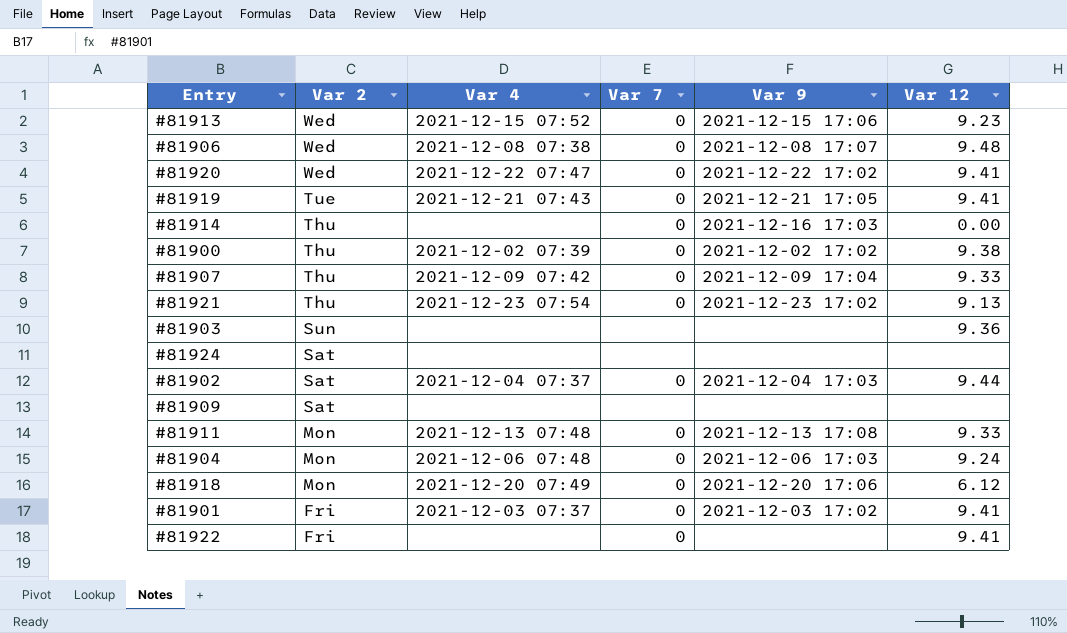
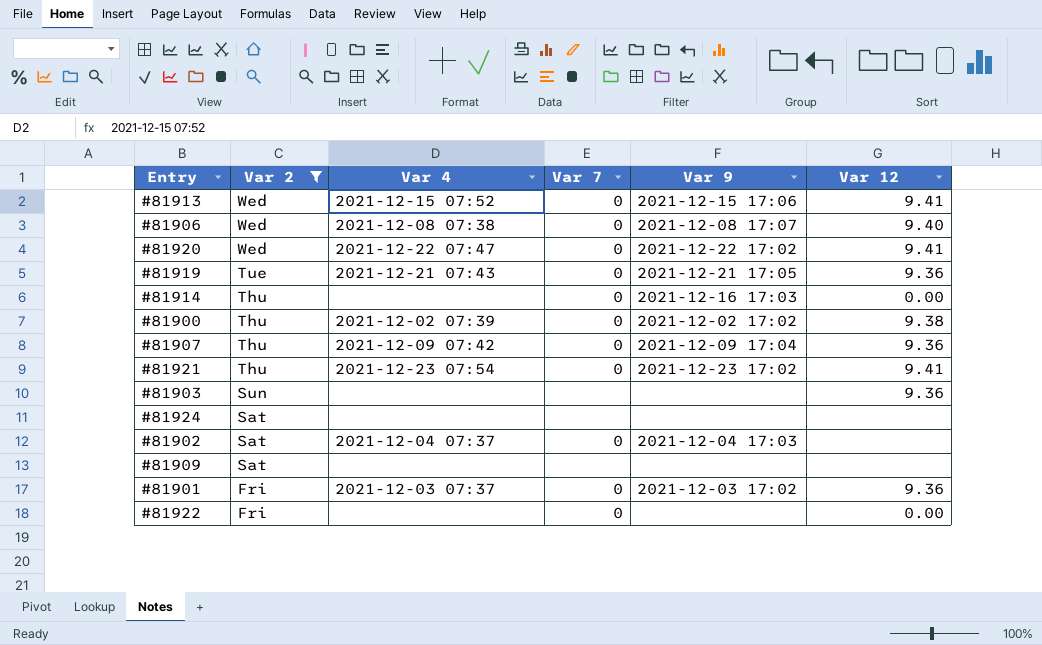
filter: none -> Var 2 != Mon
#81913 | Var 12: 9.23 -> 9.41
#81906 | Var 12: 9.48 -> 9.40
#81919 | Var 12: 9.41 -> 9.36
#81907 | Var 12: 9.33 -> 9.36
#81921 | Var 12: 9.13 -> 9.41
#81902 | Var 12: 9.44 -> none
#81901 | Var 12: 9.41 -> 9.36
#81922 | Var 12: 9.41 -> 0.00

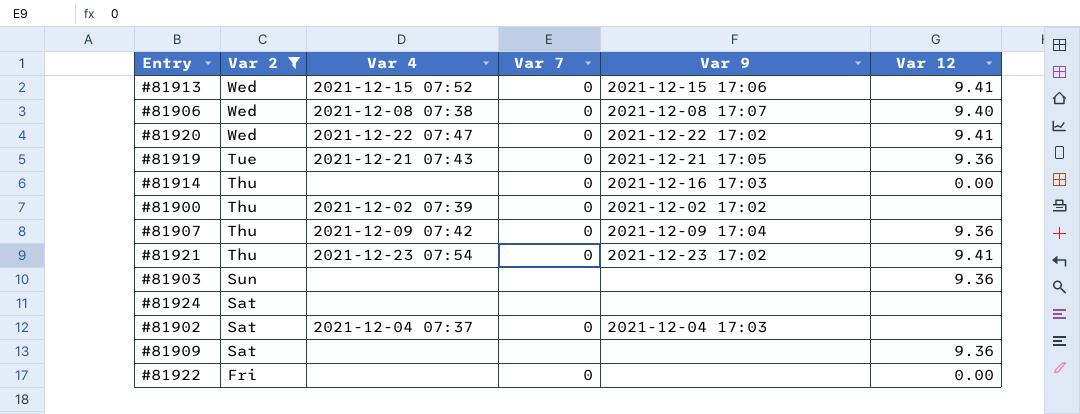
row #81901: Fri | 2021-12-03 07:37 | 0 | 2021-12-03 17:02 | 9.36 -> none
#81900 | Var 12: 9.38 -> none
#81909 | Var 12: none -> 9.36

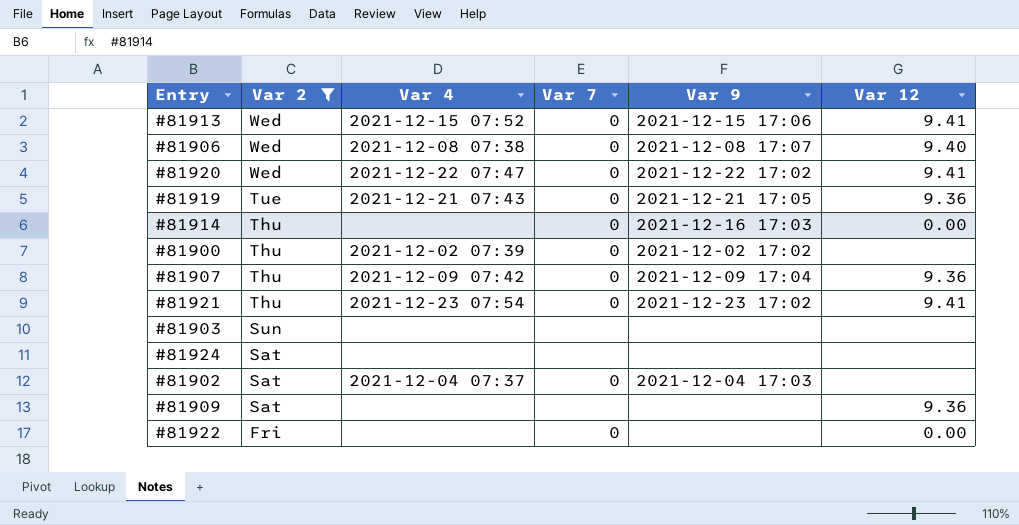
#81903 | Var 12: 9.36 -> none

